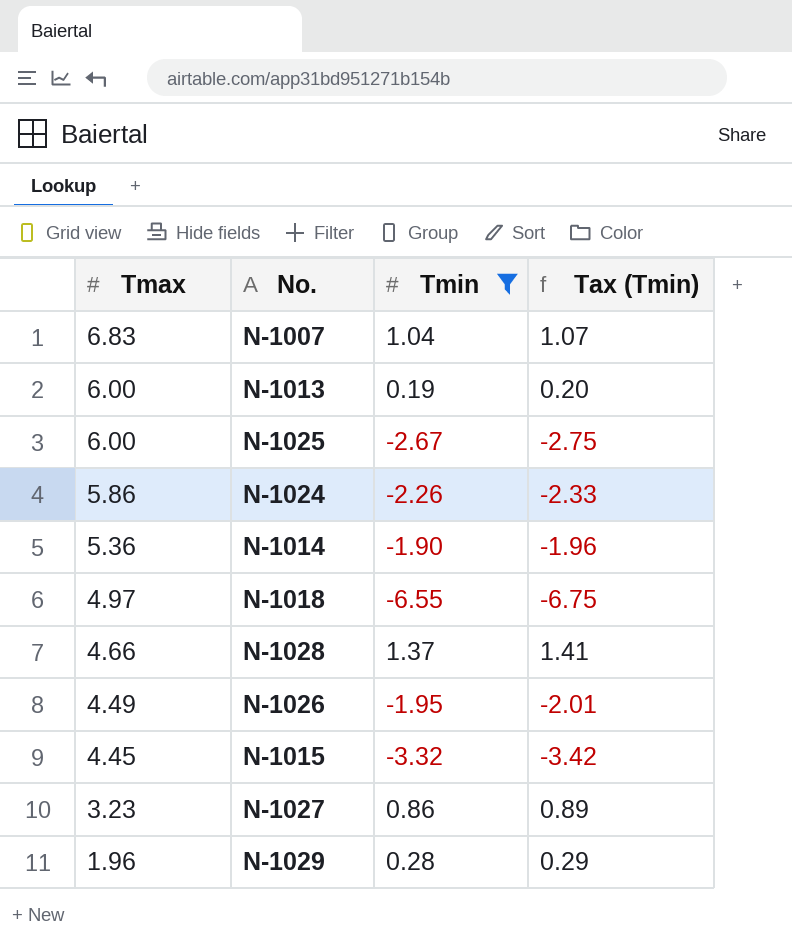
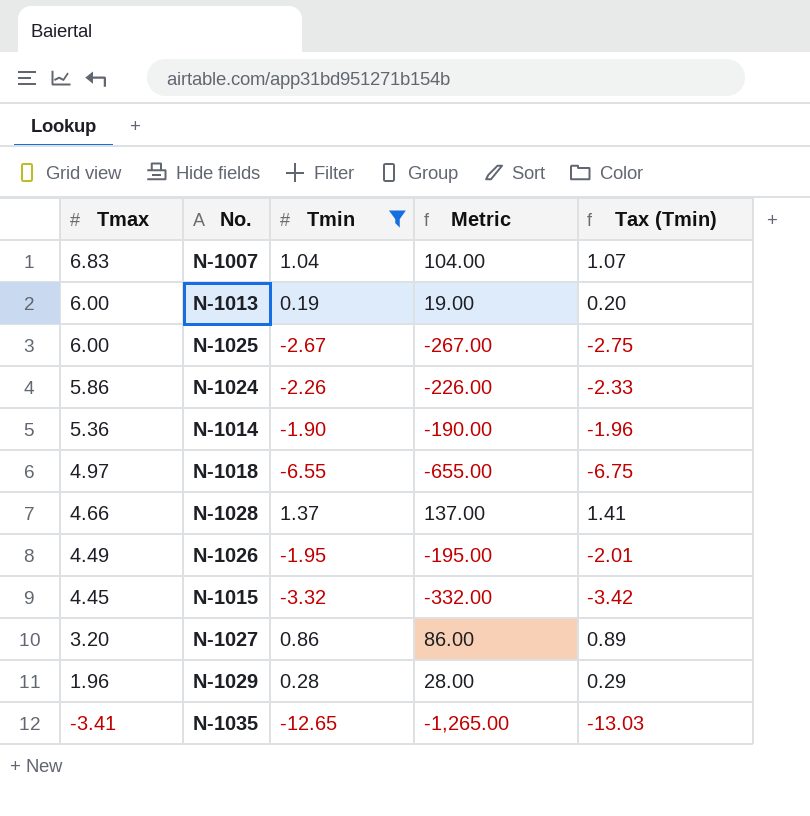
column Metric | formula: none -> [Tmin] * 100
N-1027 | Tmax: 3.23 -> 3.20
row N-1035: none -> -3.41 | -12.65 | -1,265.00 | -13.03

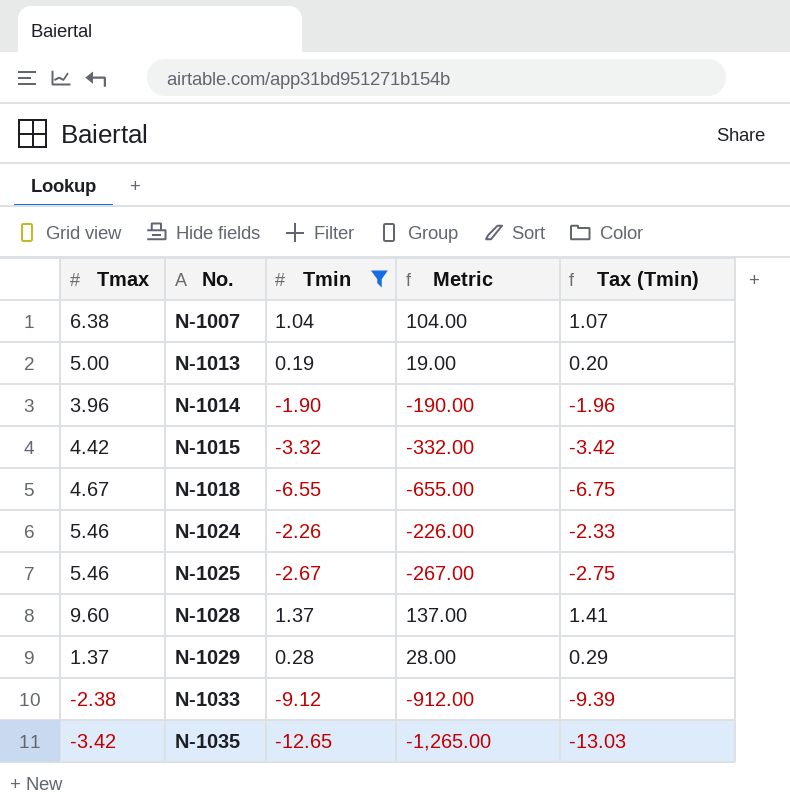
row order: Tmax descending -> No. ascending
row N-1026: 4.49 | -1.95 | -195.00 | -2.01 -> none
row N-1027: 3.20 | 0.86 | 86.00 | 0.89 -> none
N-1007 | Tmax: 6.83 -> 6.38
N-1013 | Tmax: 6.00 -> 5.00
N-1014 | Tmax: 5.36 -> 3.96
N-1015 | Tmax: 4.45 -> 4.42
N-1018 | Tmax: 4.97 -> 4.67
N-1024 | Tmax: 5.86 -> 5.46
N-1025 | Tmax: 6.00 -> 5.46
N-1028 | Tmax: 4.66 -> 9.60
N-1029 | Tmax: 1.96 -> 1.37
row N-1033: none -> -2.38 | -9.12 | -912.00 | -9.39
N-1035 | Tmax: -3.41 -> -3.42

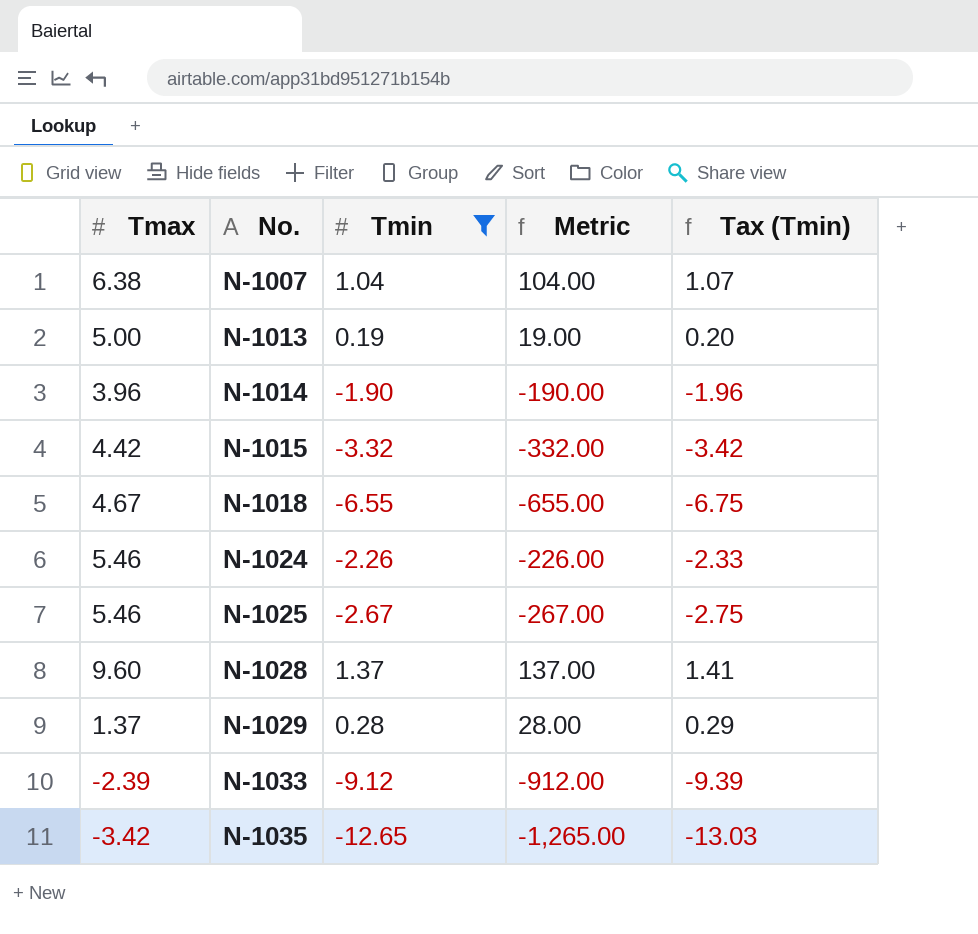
N-1033 | Tmax: -2.38 -> -2.39

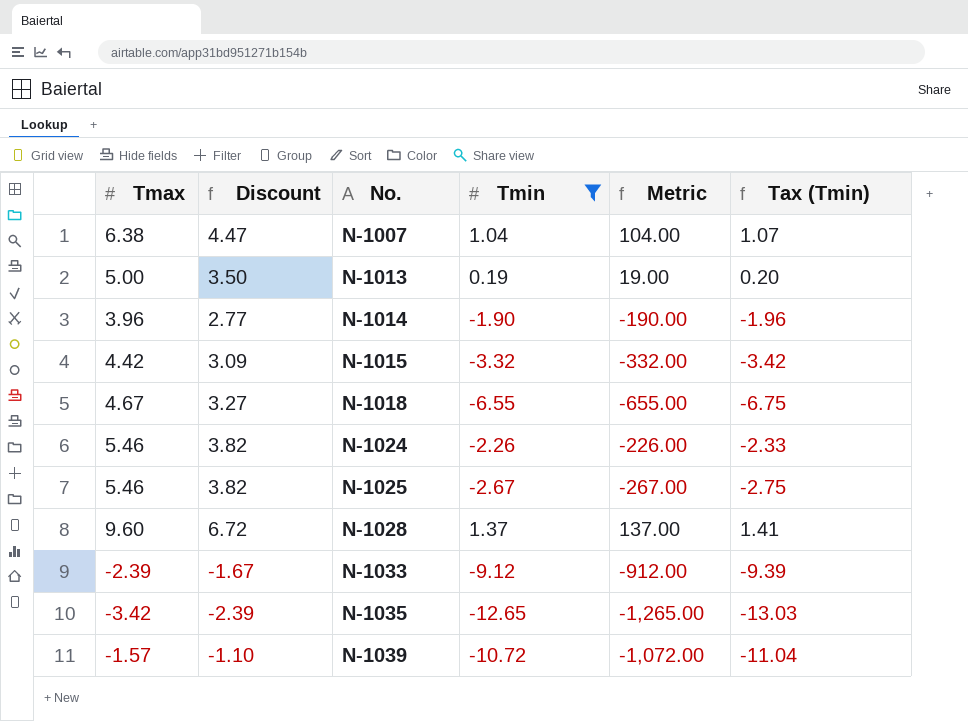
column Discount | formula: none -> [Tmax] * 0.7
row N-1029: 1.37 | 0.28 | 28.00 | 0.29 -> none
row N-1039: none -> -1.57 | -1.10 | -10.72 | -1,072.00 | -11.04

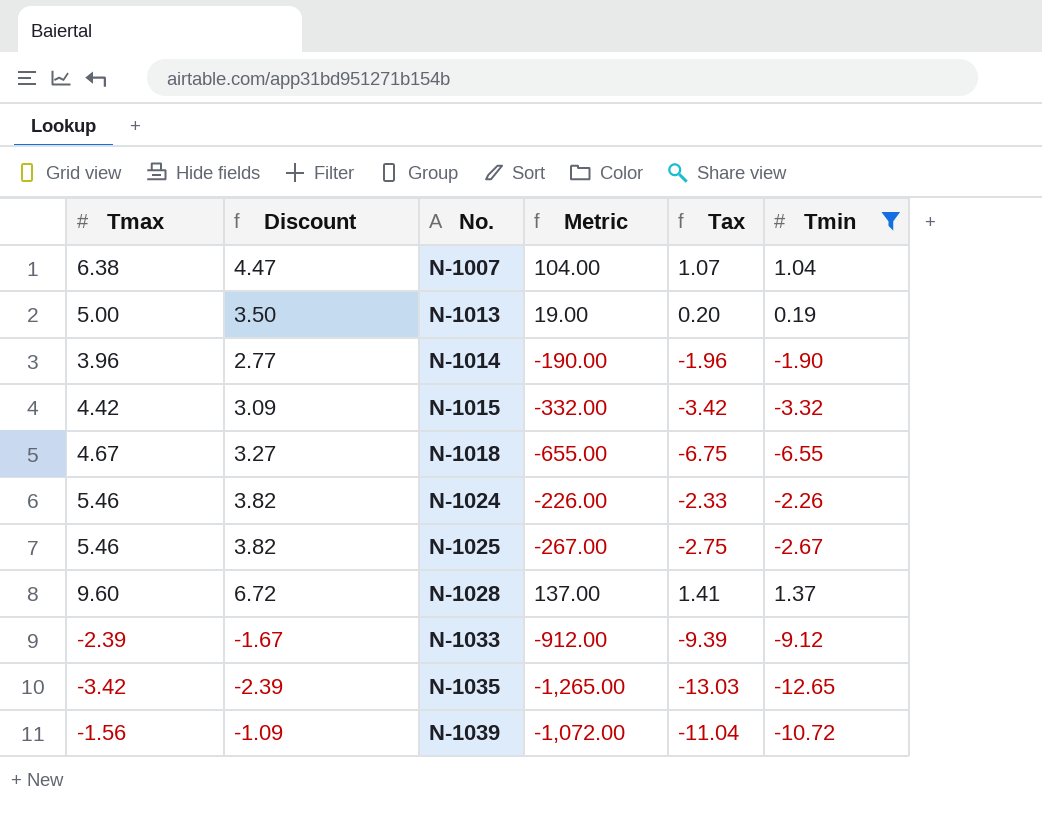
column name: Tax (Tmin) -> Tax
column Tmin | position: 4 -> 6
N-1039 | Tmax: -1.57 -> -1.56
N-1039 | Discount: -1.10 -> -1.09

